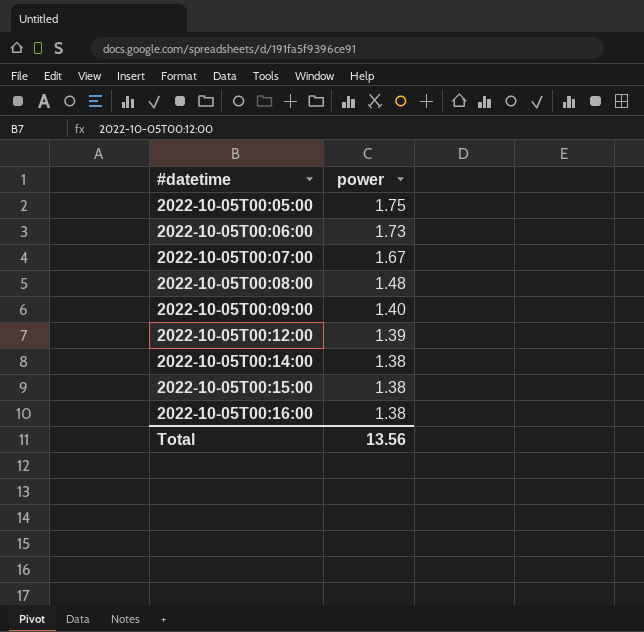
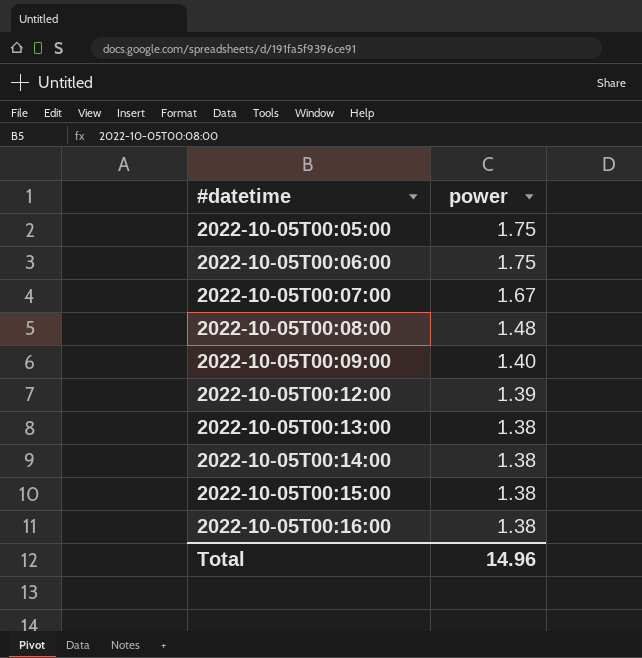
2022-10-05T00:06:00 | power: 1.73 -> 1.75
row 2022-10-05T00:13:00: none -> 1.38
Total | power: 13.56 -> 14.96

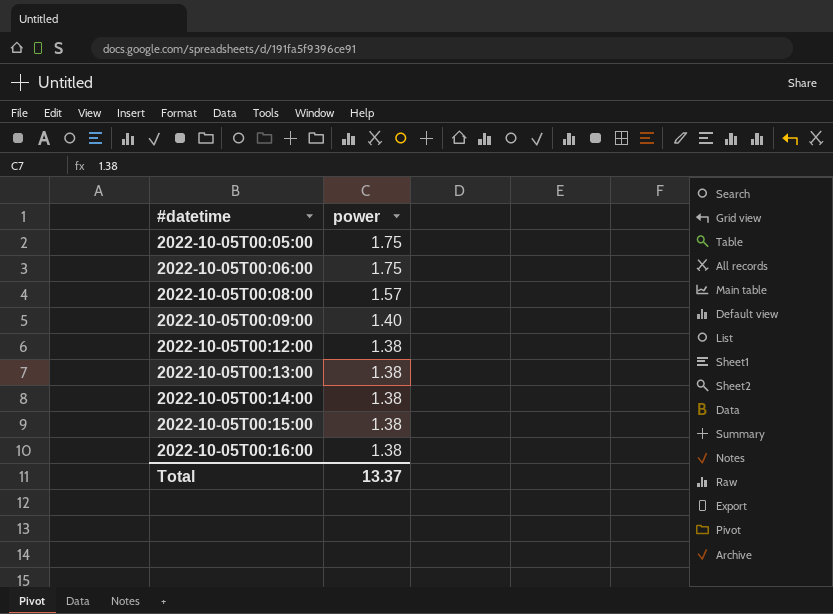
row 2022-10-05T00:07:00: 1.67 -> none
2022-10-05T00:08:00 | power: 1.48 -> 1.57
2022-10-05T00:12:00 | power: 1.39 -> 1.38
Total | power: 14.96 -> 13.37

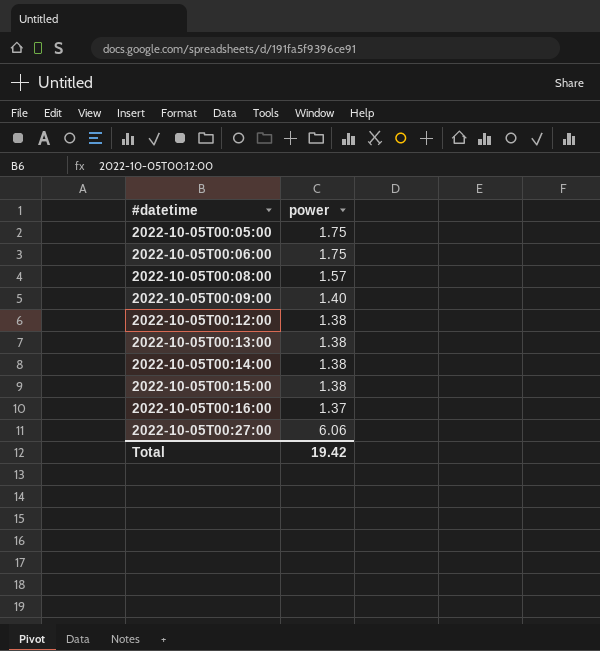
2022-10-05T00:16:00 | power: 1.38 -> 1.37
row 2022-10-05T00:27:00: none -> 6.06
Total | power: 13.37 -> 19.42

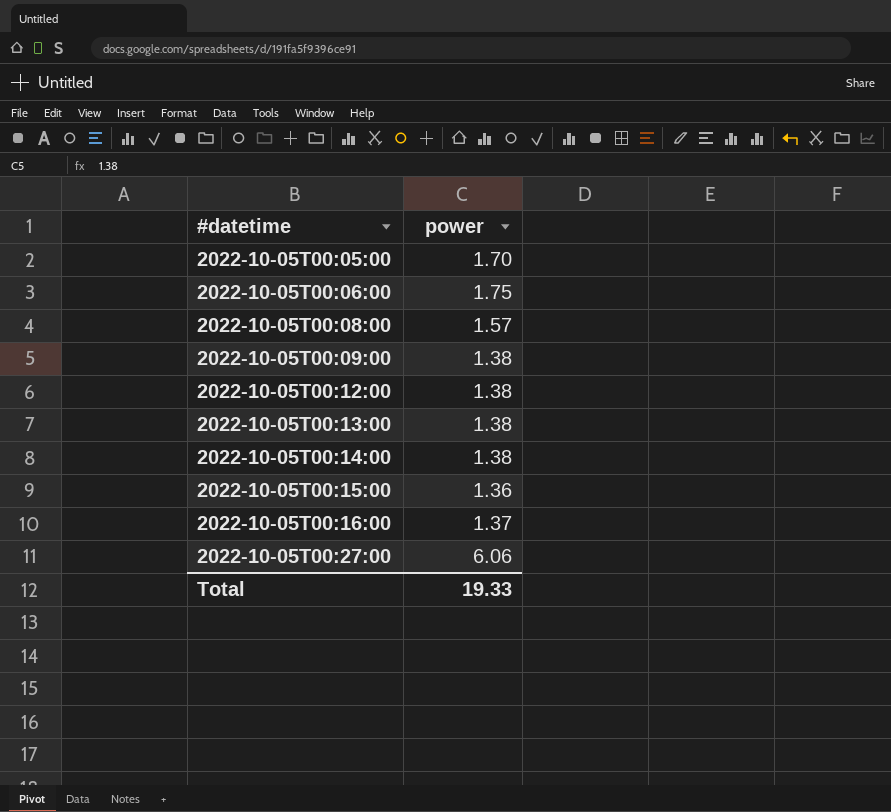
2022-10-05T00:05:00 | power: 1.75 -> 1.70
2022-10-05T00:09:00 | power: 1.40 -> 1.38
2022-10-05T00:15:00 | power: 1.38 -> 1.36
Total | power: 19.42 -> 19.33

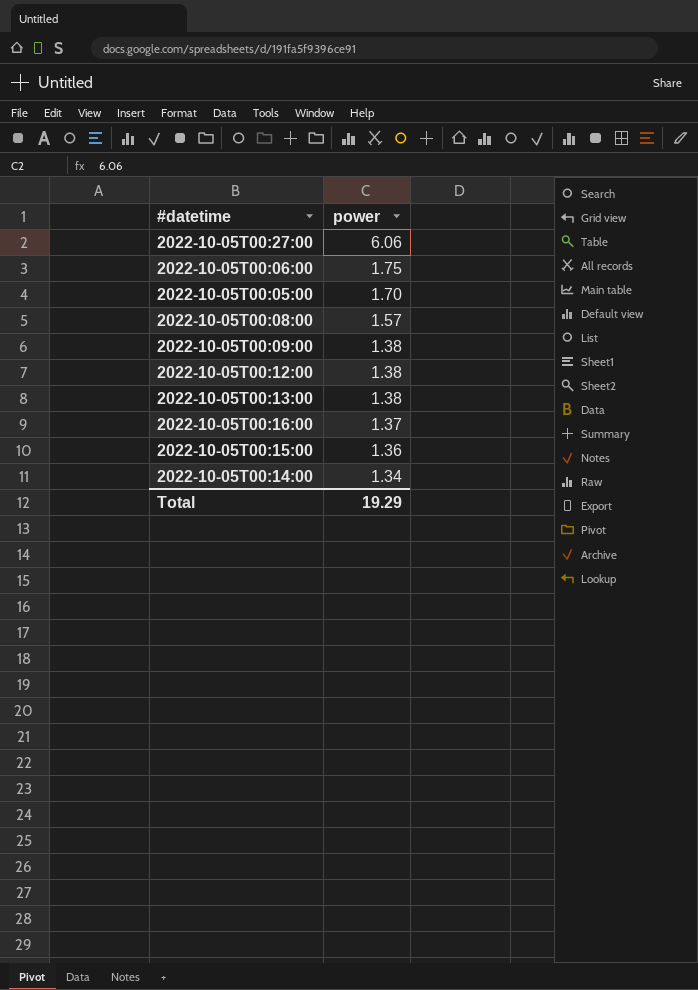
row order: #datetime ascending -> power descending
2022-10-05T00:14:00 | power: 1.38 -> 1.34
Total | power: 19.33 -> 19.29

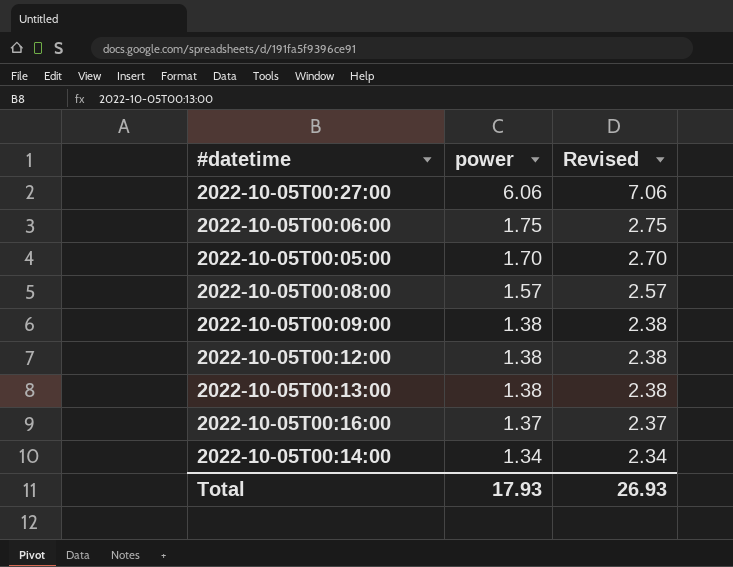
column Revised | formula: none -> [power] + 1
row 2022-10-05T00:15:00: 1.36 -> none
Total | power: 19.29 -> 17.93

